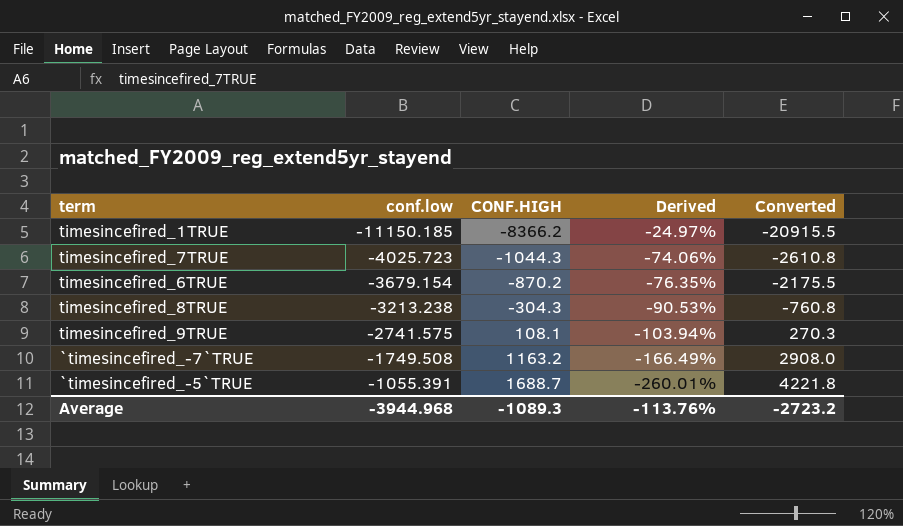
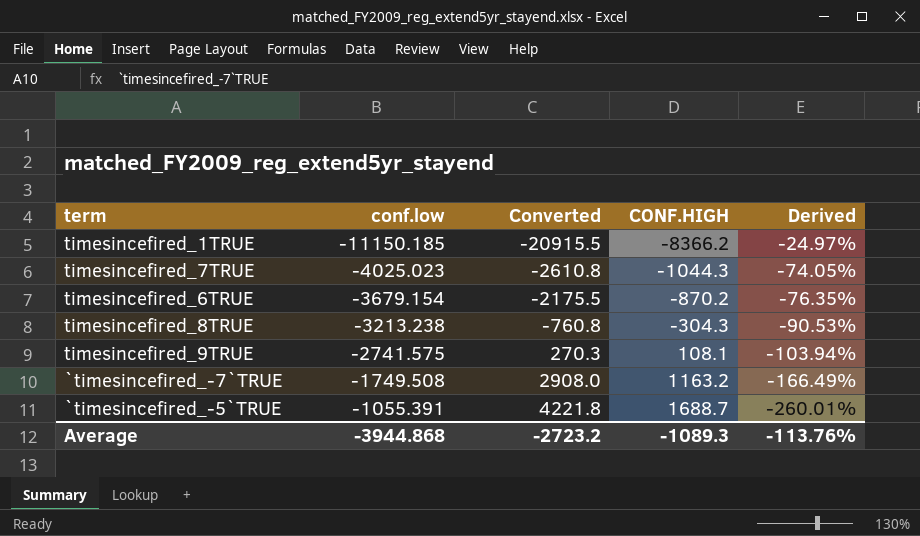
column Converted | position: 5 -> 3
timesincefired_7TRUE | conf.low: -4025.723 -> -4025.023
timesincefired_7TRUE | Derived: -74.06% -> -74.05%
Average | conf.low: -3944.968 -> -3944.868

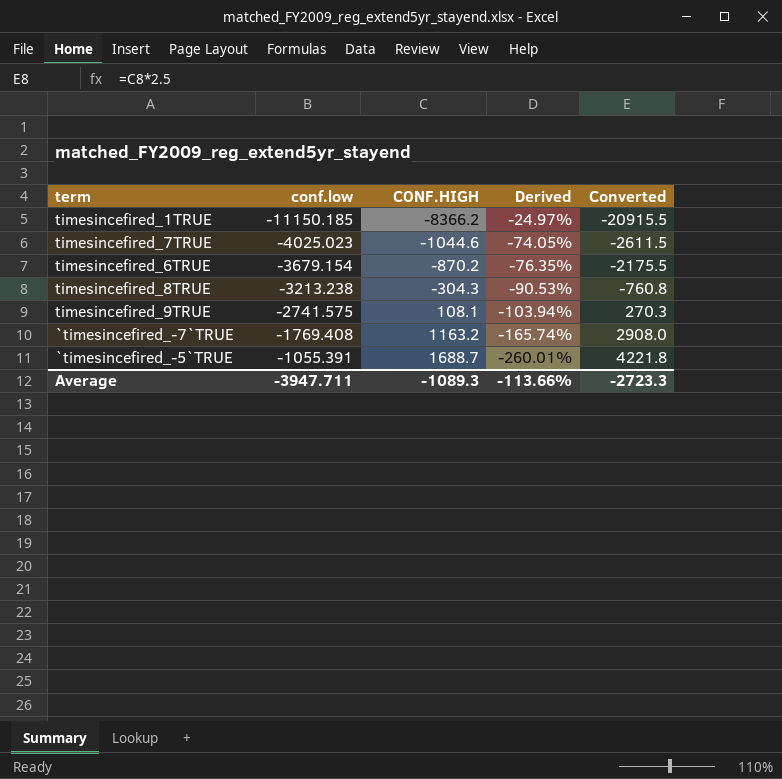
column Converted | position: 3 -> 5
timesincefired_7TRUE | CONF.HIGH: -1044.3 -> -1044.6
timesincefired_7TRUE | Converted: -2610.8 -> -2611.5
`timesincefired_-7`TRUE | conf.low: -1749.508 -> -1769.408
`timesincefired_-7`TRUE | Derived: -166.49% -> -165.74%
Average | conf.low: -3944.868 -> -3947.711
Average | Derived: -113.76% -> -113.66%
Average | Converted: -2723.2 -> -2723.3

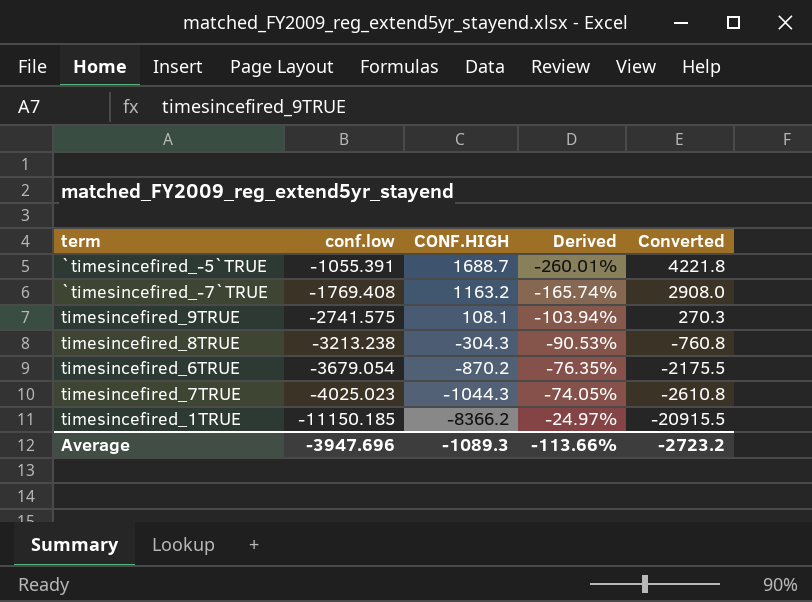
row order: conf.low ascending -> conf.low descending
timesincefired_6TRUE | conf.low: -3679.154 -> -3679.054
timesincefired_7TRUE | CONF.HIGH: -1044.6 -> -1044.3
timesincefired_7TRUE | Converted: -2611.5 -> -2610.8
Average | conf.low: -3947.711 -> -3947.696
Average | Converted: -2723.3 -> -2723.2

